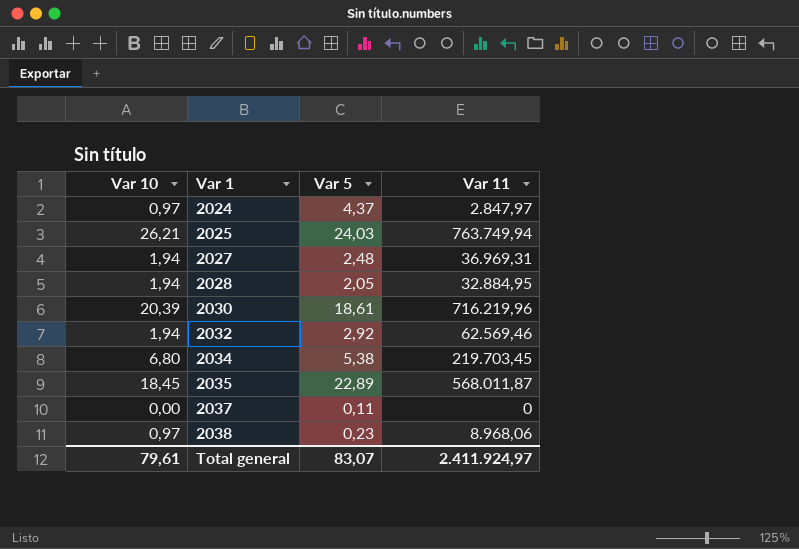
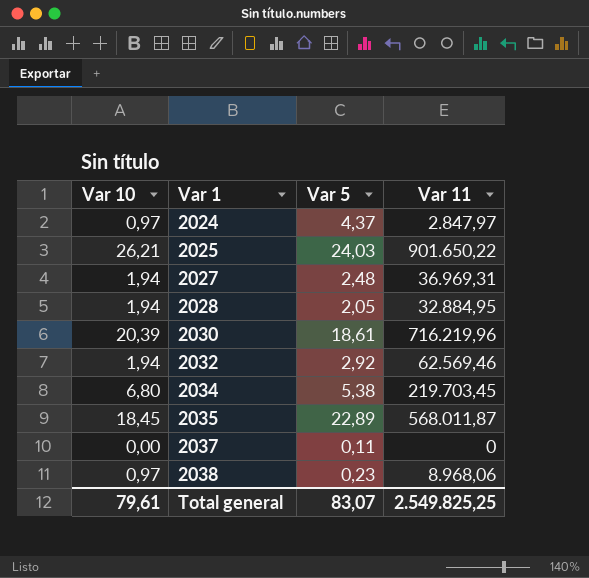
2025 | Var 11: 763.749,94 -> 901.650,22
Total general | Var 11: 2.411.924,97 -> 2.549.825,25

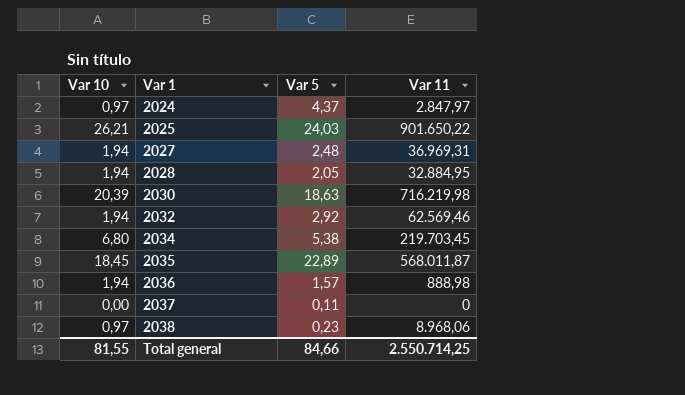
2030 | Var 5: 18,61 -> 18,63
2030 | Var 11: 716.219,96 -> 716.219,98
row 2036: none -> 1,94 | 1,57 | 888,98
Total general | Var 10: 79,61 -> 81,55
Total general | Var 5: 83,07 -> 84,66
Total general | Var 11: 2.549.825,25 -> 2.550.714,25

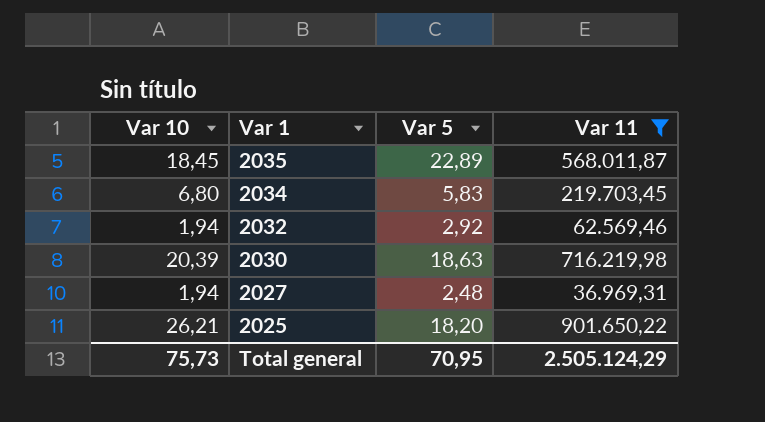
filter: none -> Var 11 >= 36.969,31
row order: Var 1 ascending -> Var 1 descending
2034 | Var 5: 5,38 -> 5,83
2025 | Var 5: 24,03 -> 18,20
Total general | Var 10: 81,55 -> 75,73
Total general | Var 5: 84,66 -> 70,95
Total general | Var 11: 2.550.714,25 -> 2.505.124,29

